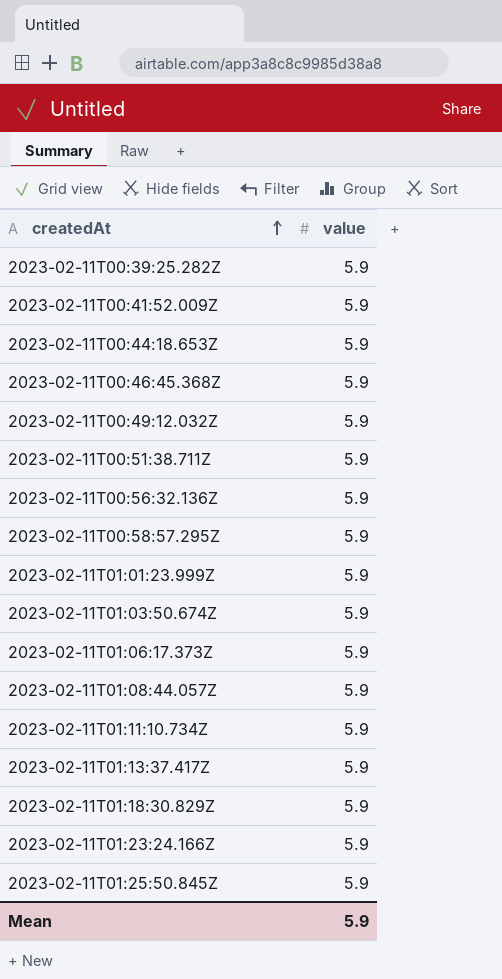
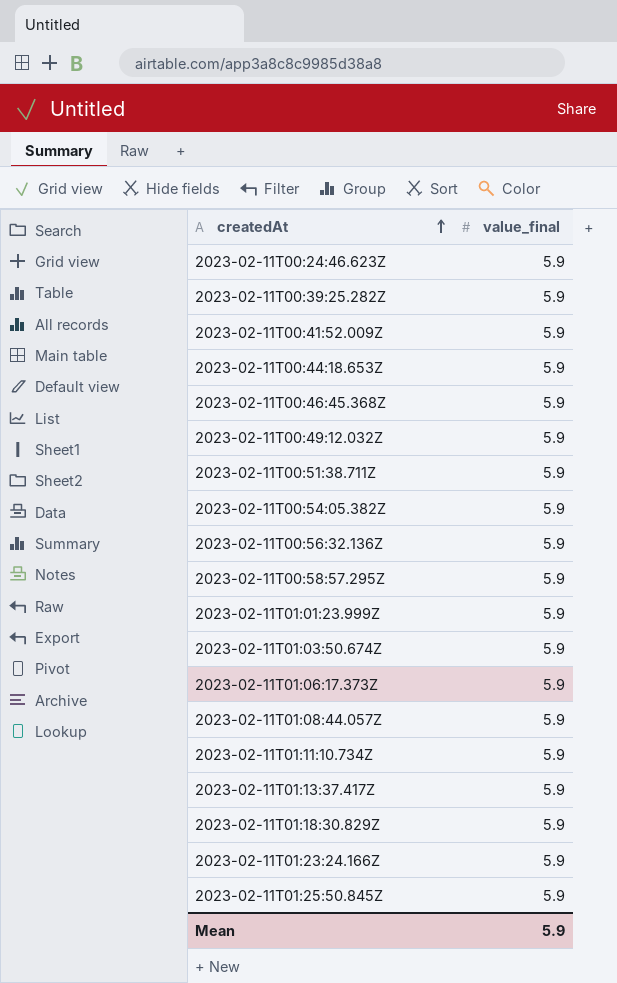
column name: value -> value_final
row 2023-02-11T00:24:46.623Z: none -> 5.9
row 2023-02-11T00:54:05.382Z: none -> 5.9

